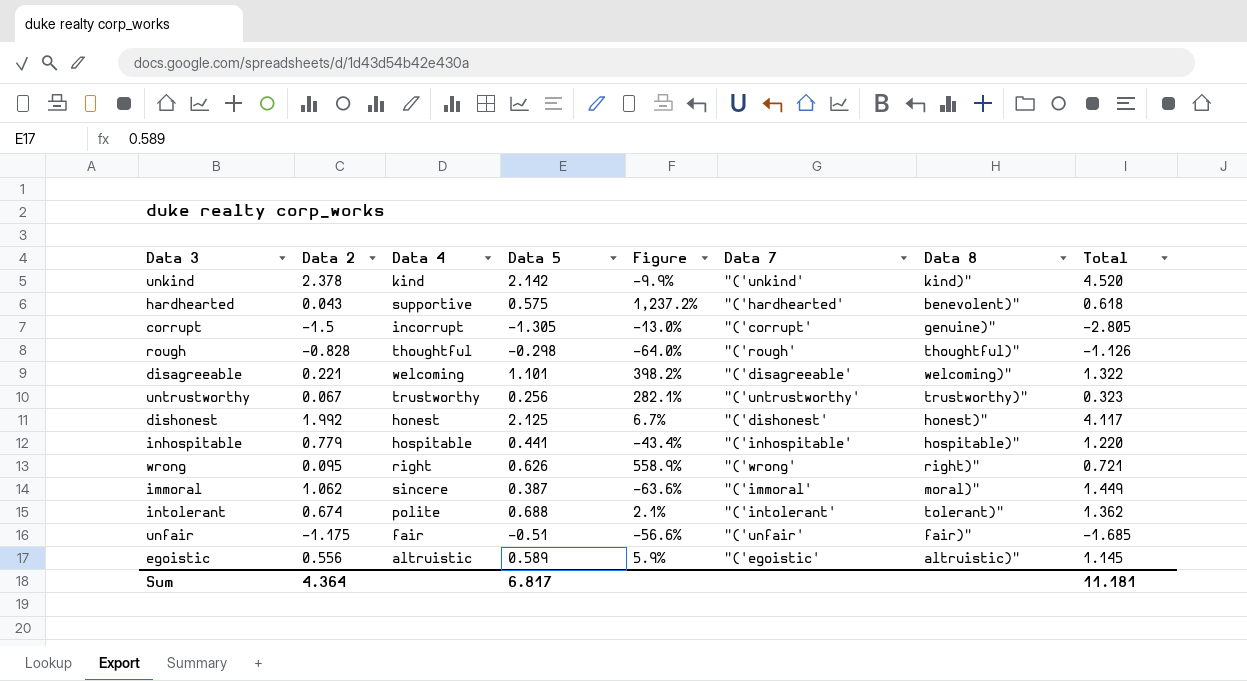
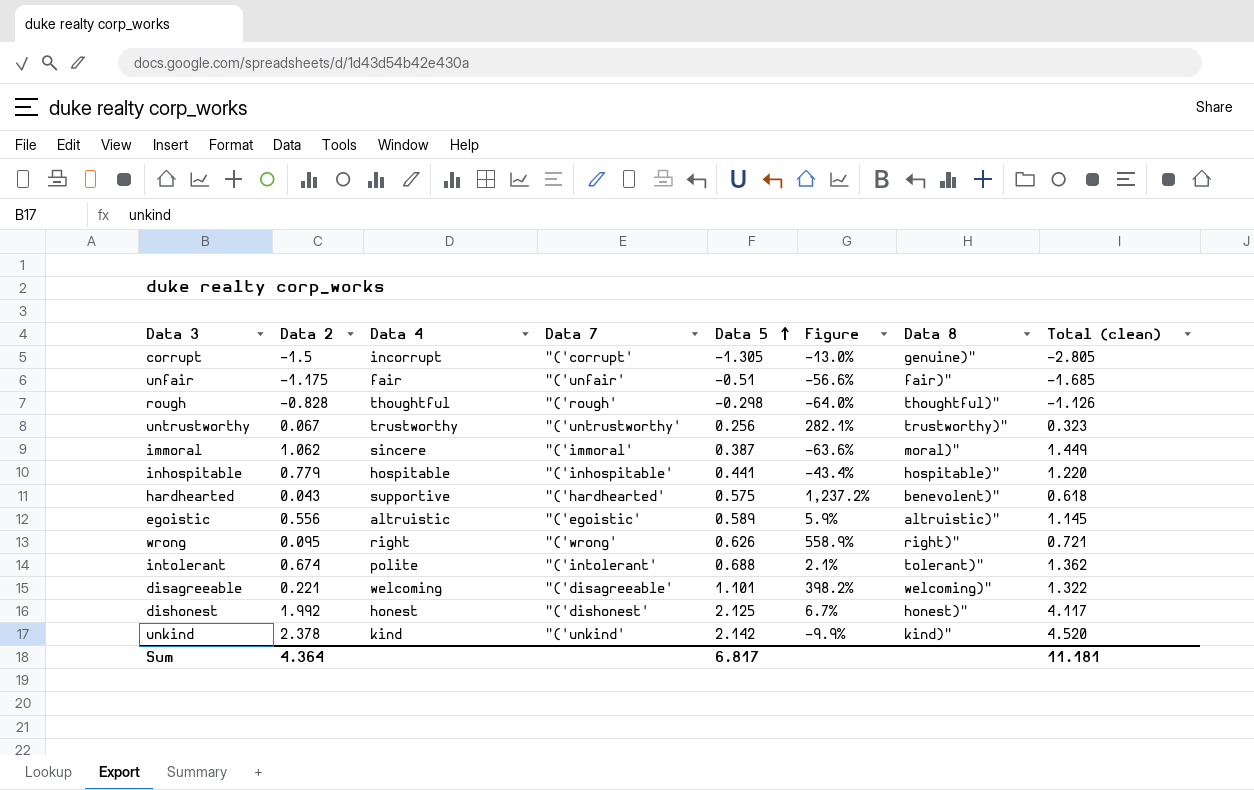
row order: none -> Data 5 ascending
column Data 7 | position: 6 -> 4
column name: Total -> Total (clean)

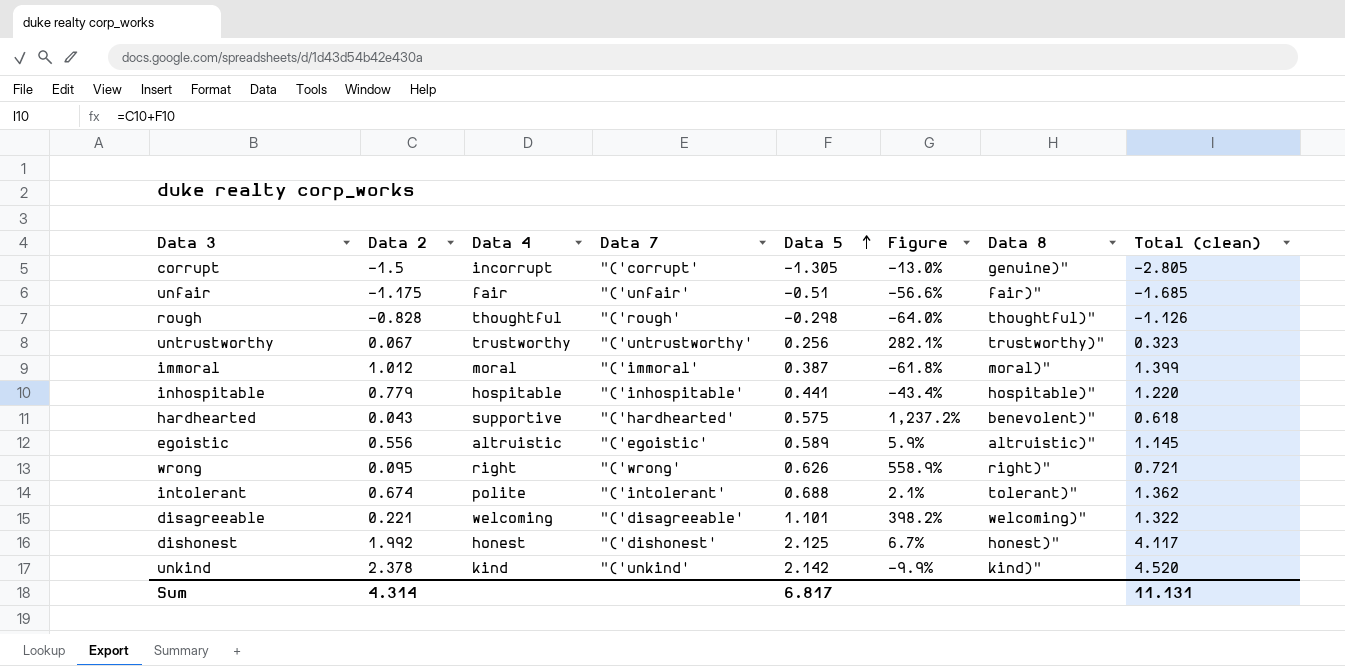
immoral | Data 2: 1.062 -> 1.012
immoral | Data 4: sincere -> moral
immoral | Figure: -63.6% -> -61.8%
immoral | Total (clean): 1.449 -> 1.399
Sum | Data 2: 4.364 -> 4.314
Sum | Total (clean): 11.181 -> 11.131

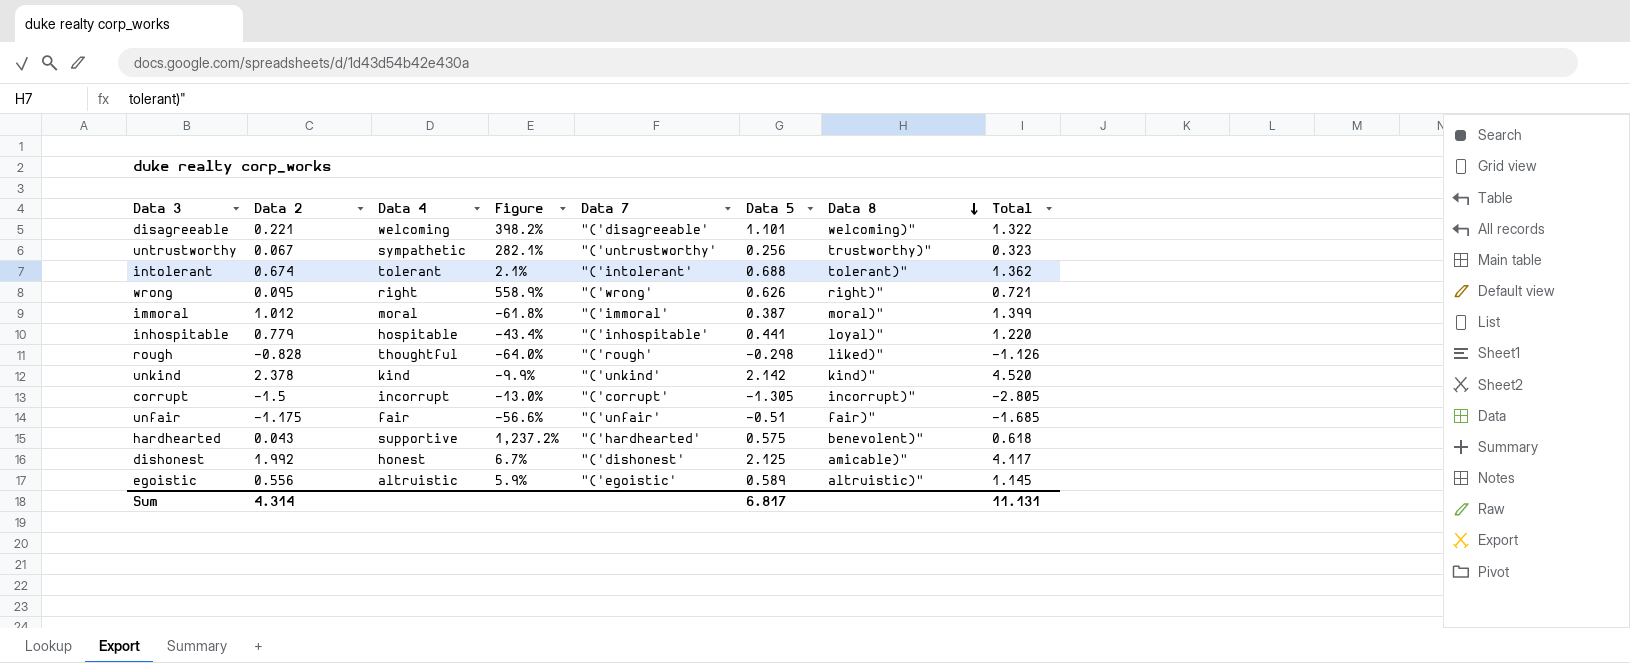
row order: Data 5 ascending -> Data 8 descending
column Figure | position: 6 -> 4
column name: Total (clean) -> Total
untrustworthy | Data 4: trustworthy -> sympathetic
intolerant | Data 4: polite -> tolerant
inhospitable | Data 8: hospitable)" -> loyal)"
rough | Data 8: thoughtful)" -> liked)"
corrupt | Data 8: genuine)" -> incorrupt)"
dishonest | Data 8: honest)" -> amicable)"

